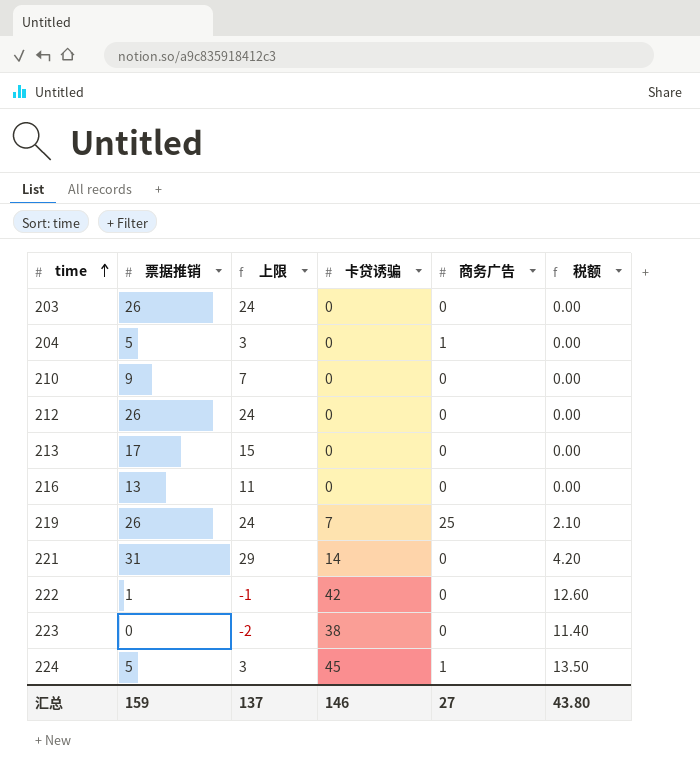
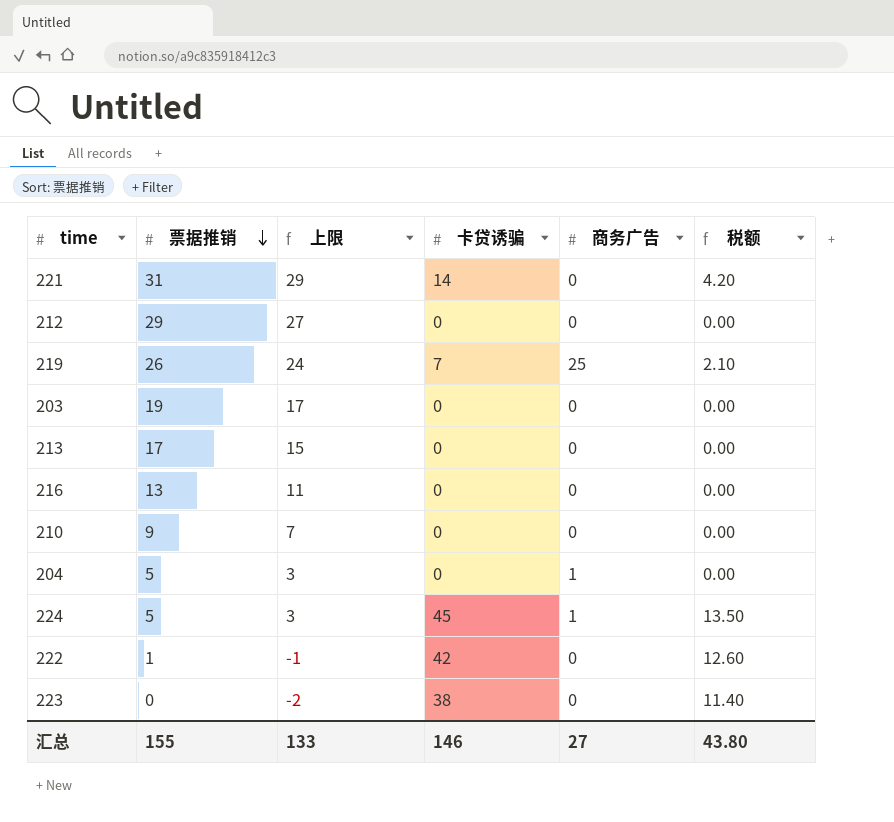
row order: time ascending -> 票据推销 descending
212 | 票据推销: 26 -> 29
212 | 上限: 24 -> 27
203 | 票据推销: 26 -> 19
203 | 上限: 24 -> 17
汇总 | 票据推销: 159 -> 155
汇总 | 上限: 137 -> 133

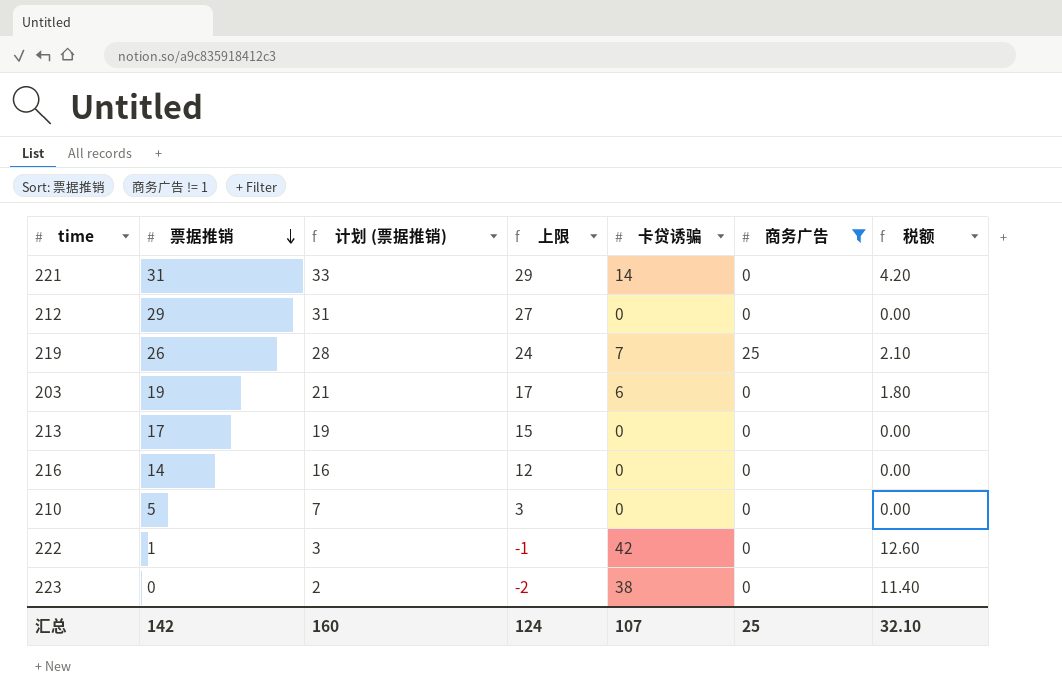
filter: none -> 商务广告 != 1
column 计划 (票据推销) | formula: none -> [票据推销] + 2
203 | 卡贷诱骗: 0 -> 6
203 | 税额: 0.00 -> 1.80
216 | 票据推销: 13 -> 14
216 | 上限: 11 -> 12
210 | 票据推销: 9 -> 5
210 | 上限: 7 -> 3
汇总 | 票据推销: 155 -> 142
汇总 | 上限: 133 -> 124
汇总 | 卡贷诱骗: 146 -> 107
汇总 | 商务广告: 27 -> 25
汇总 | 税额: 43.80 -> 32.10

